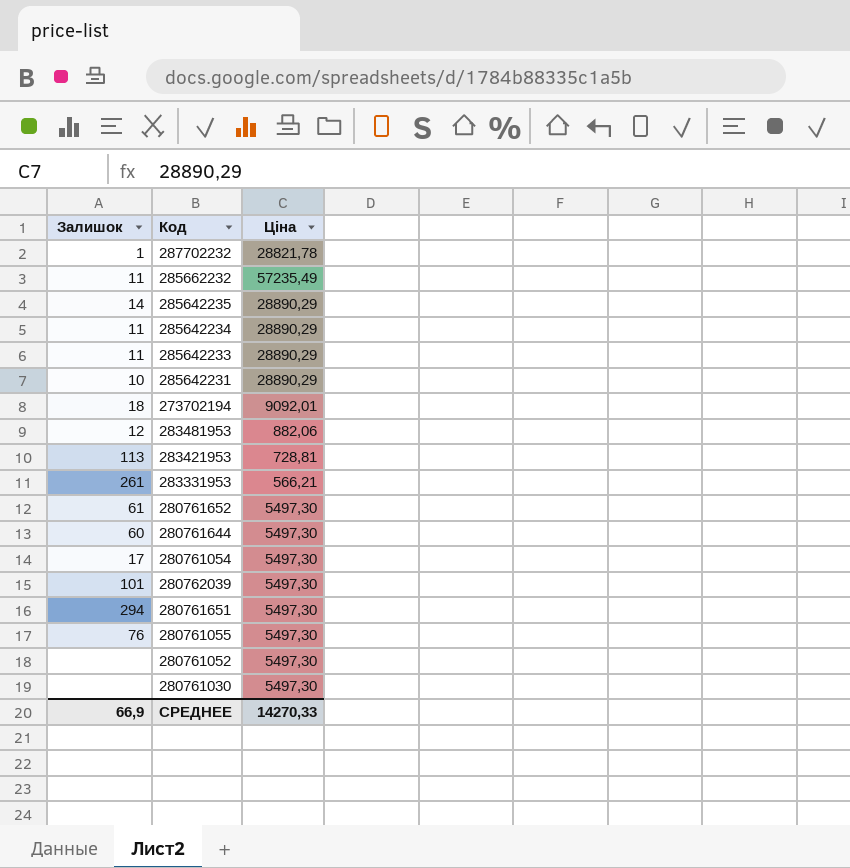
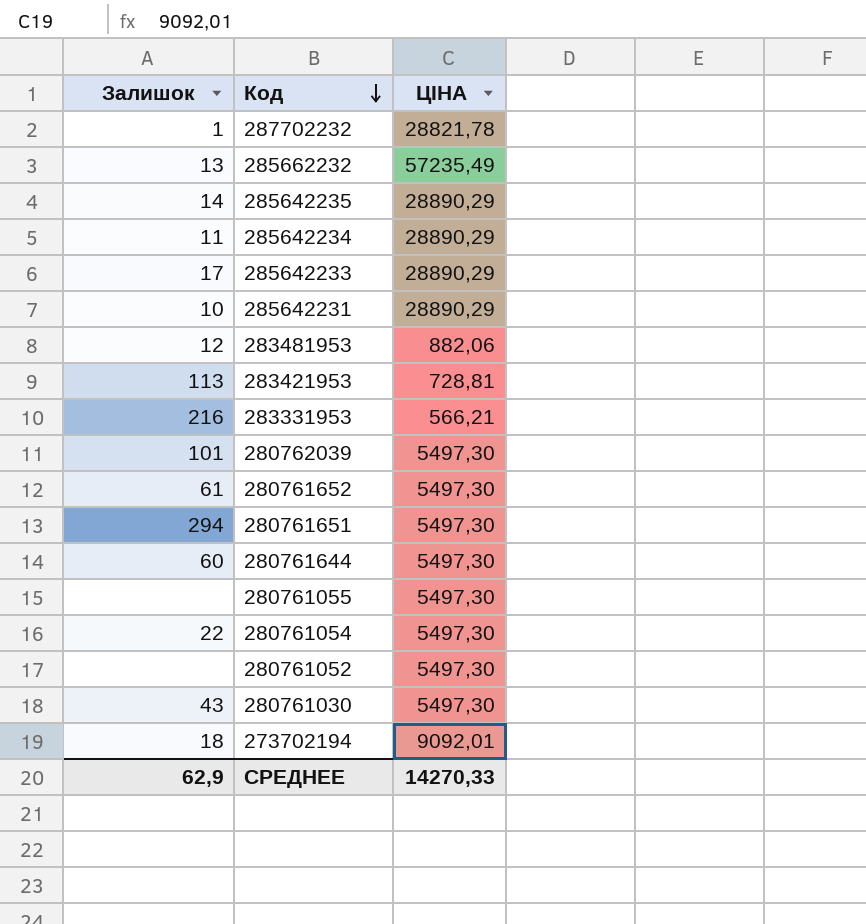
row order: none -> Код descending
column name: Ціна -> ЦІНА
285662232 | Залишок: 11 -> 13
285642233 | Залишок: 11 -> 17
283331953 | Залишок: 261 -> 216
280761055 | Залишок: 76 -> none
280761054 | Залишок: 17 -> 22
280761030 | Залишок: none -> 43
СРЕДНЕЕ | Залишок: 66,9 -> 62,9

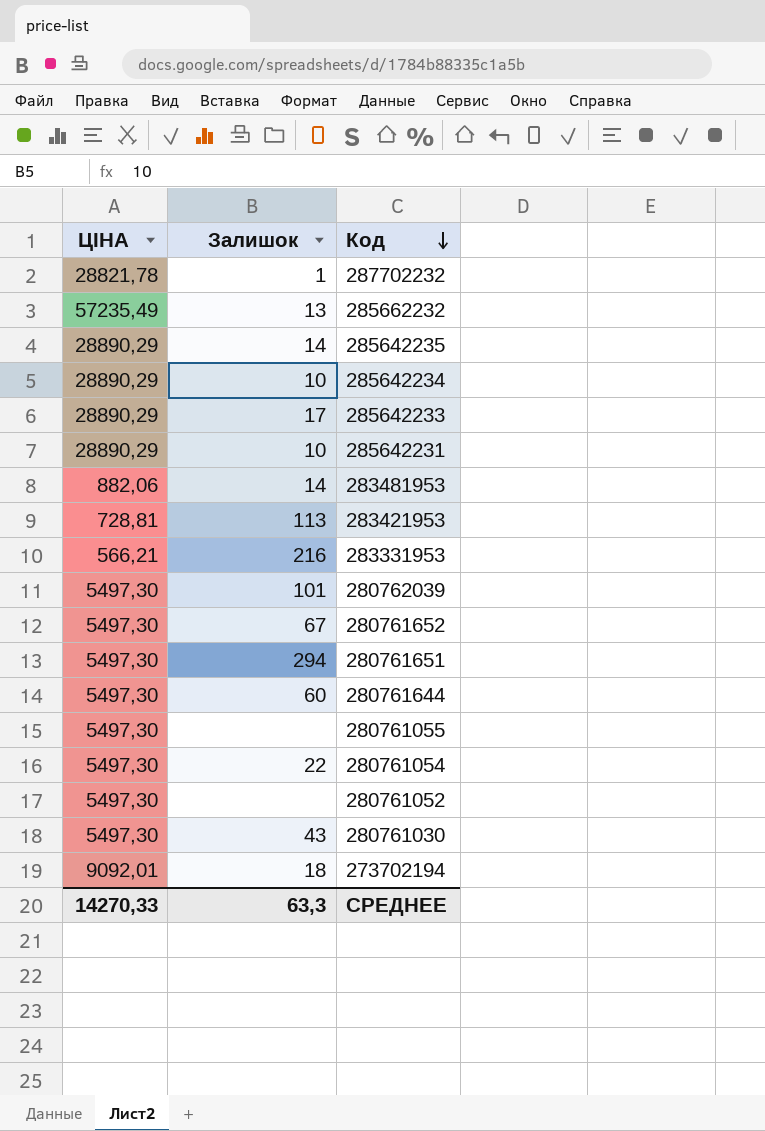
column ЦІНА | position: 3 -> 1
285642234 | Залишок: 11 -> 10
283481953 | Залишок: 12 -> 14
280761652 | Залишок: 61 -> 67
СРЕДНЕЕ | Залишок: 62,9 -> 63,3

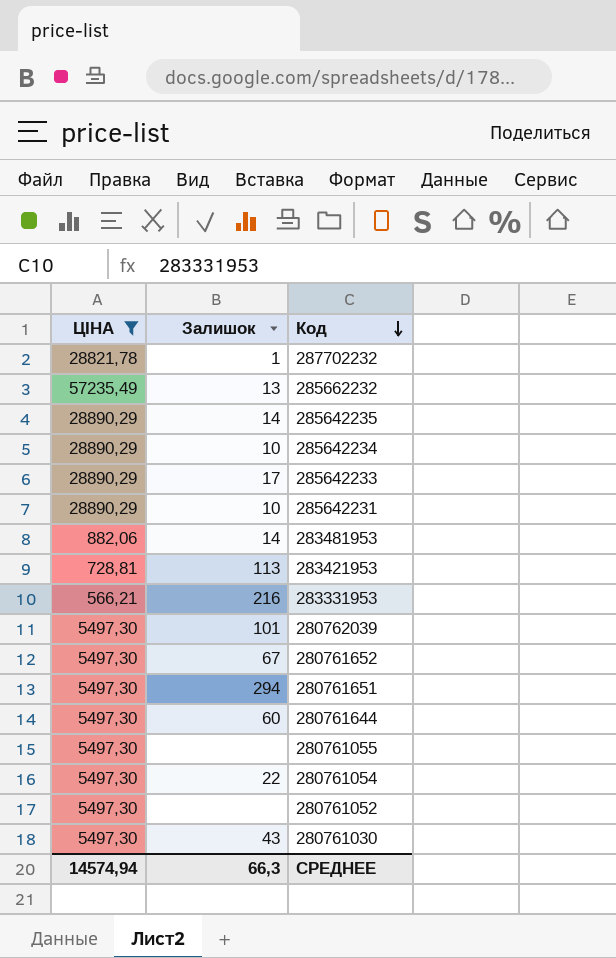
filter: none -> ЦІНА != 9092,01
СРЕДНЕЕ | ЦІНА: 14270,33 -> 14574,94
СРЕДНЕЕ | Залишок: 63,3 -> 66,3

